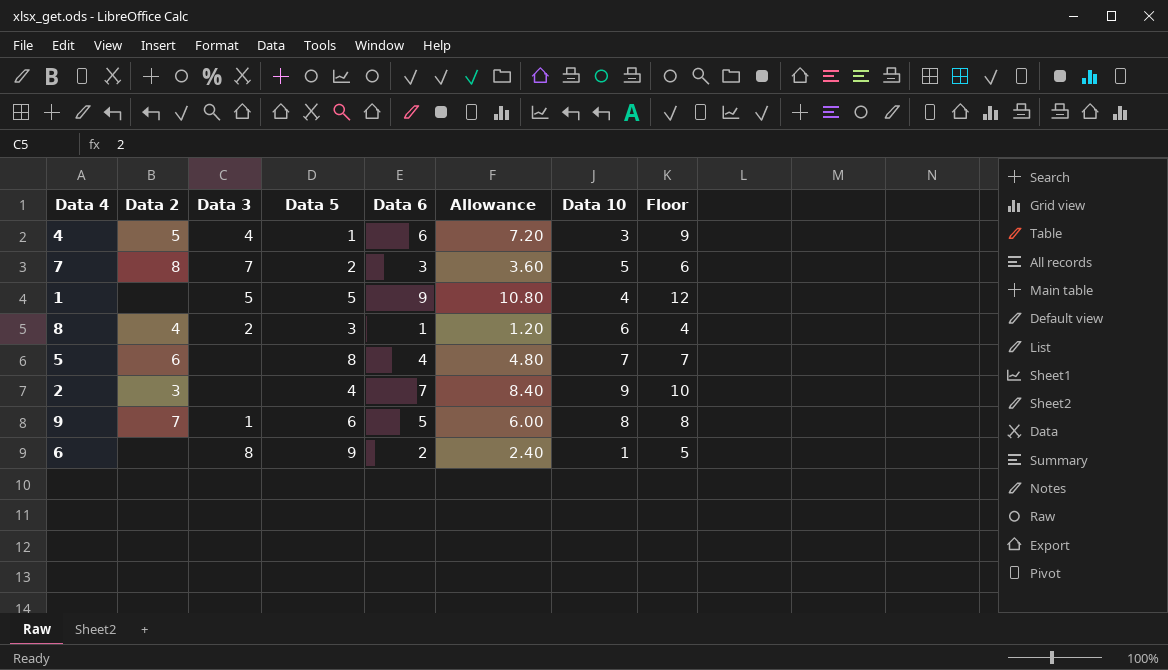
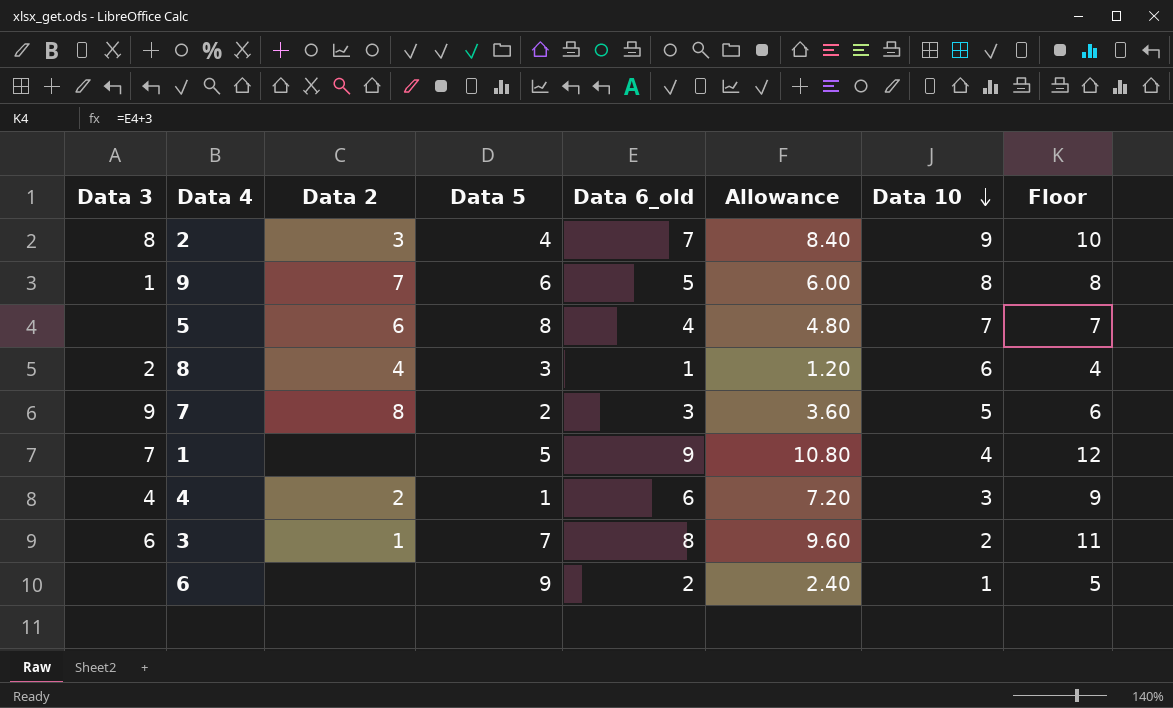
row order: none -> Data 10 descending
column Data 3 | position: 3 -> 1
column name: Data 6 -> Data 6_old
2 | Data 3: none -> 8
7 | Data 3: 7 -> 9
1 | Data 3: 5 -> 7
4 | Data 2: 5 -> 2
row 3: none -> 6 | 1 | 7 | 8 | 9.60 | 2 | 11
6 | Data 3: 8 -> none

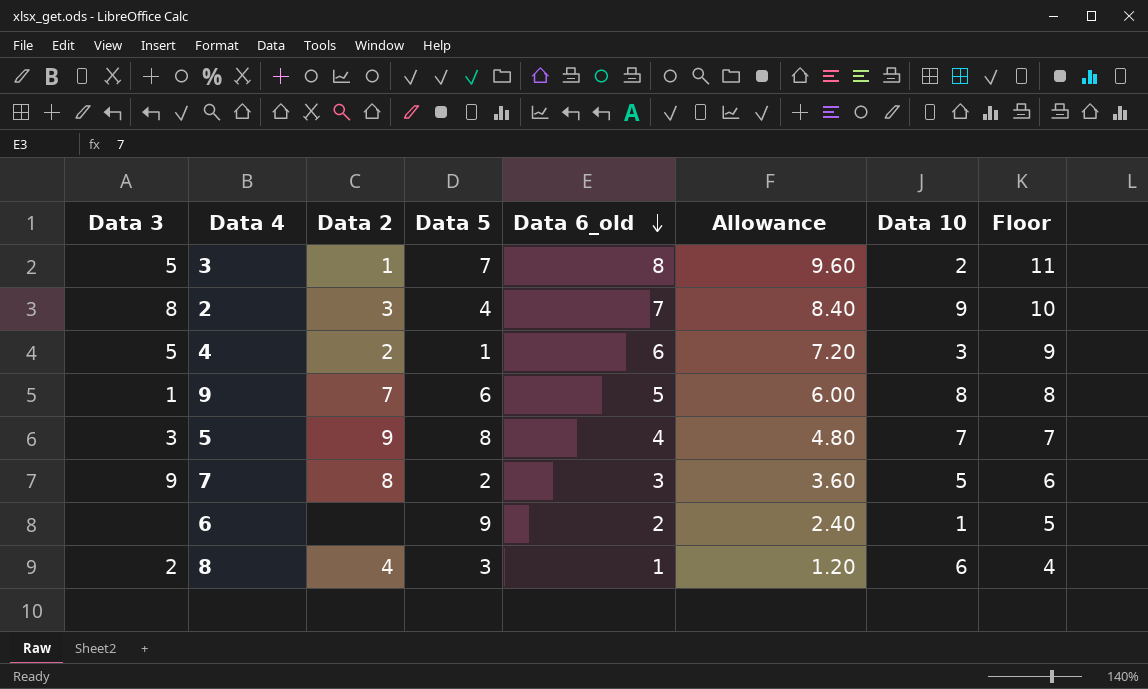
row order: Data 10 descending -> Data 6_old descending
row 1: 7 | none | 5 | 9 | 10.80 | 4 | 12 -> none
3 | Data 3: 6 -> 5
4 | Data 3: 4 -> 5
5 | Data 3: none -> 3
5 | Data 2: 6 -> 9

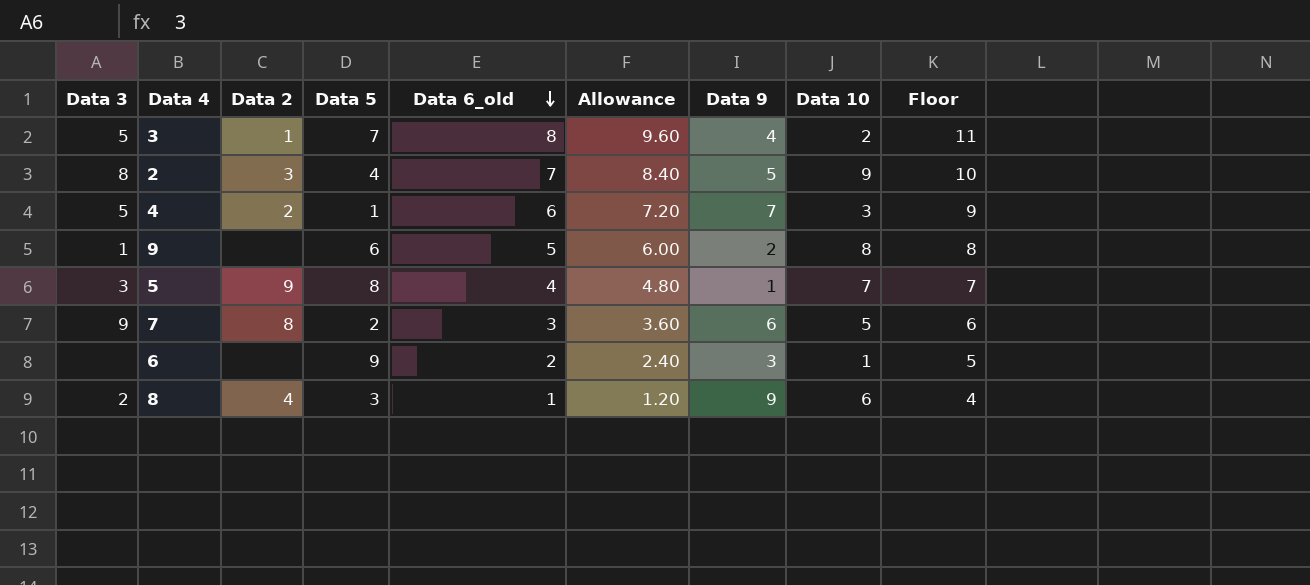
column Data 9 | position: none -> 7
9 | Data 2: 7 -> none

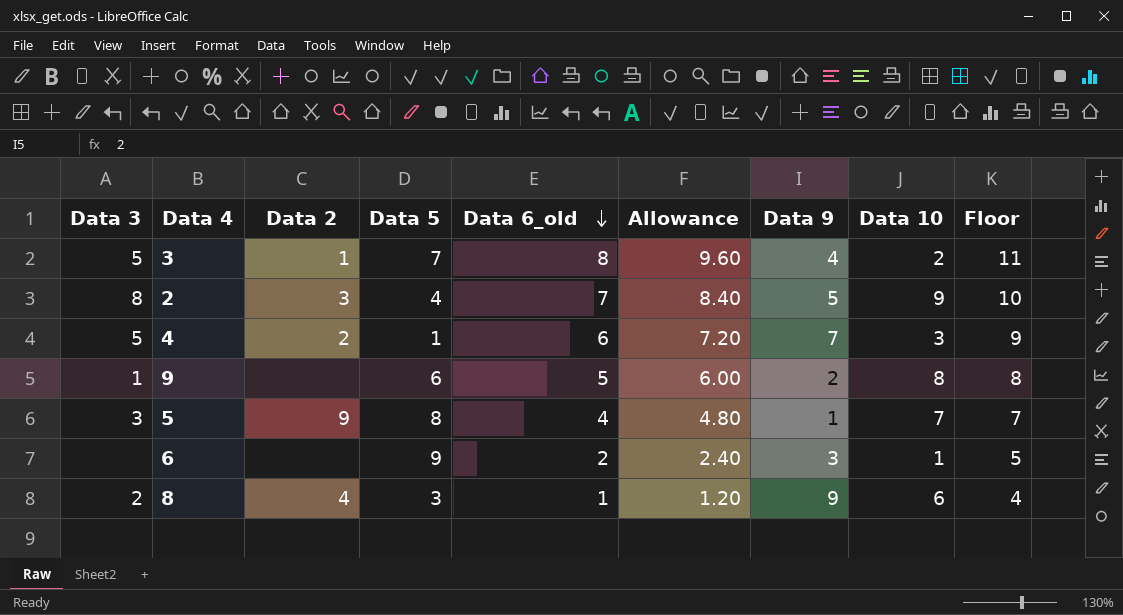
row 7: 9 | 8 | 2 | 3 | 3.60 | 6 | 5 | 6 -> none

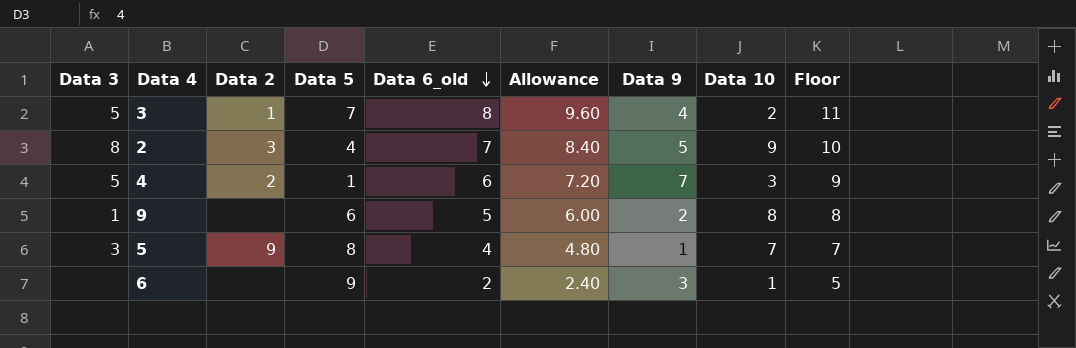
row 8: 2 | 4 | 3 | 1 | 1.20 | 9 | 6 | 4 -> none

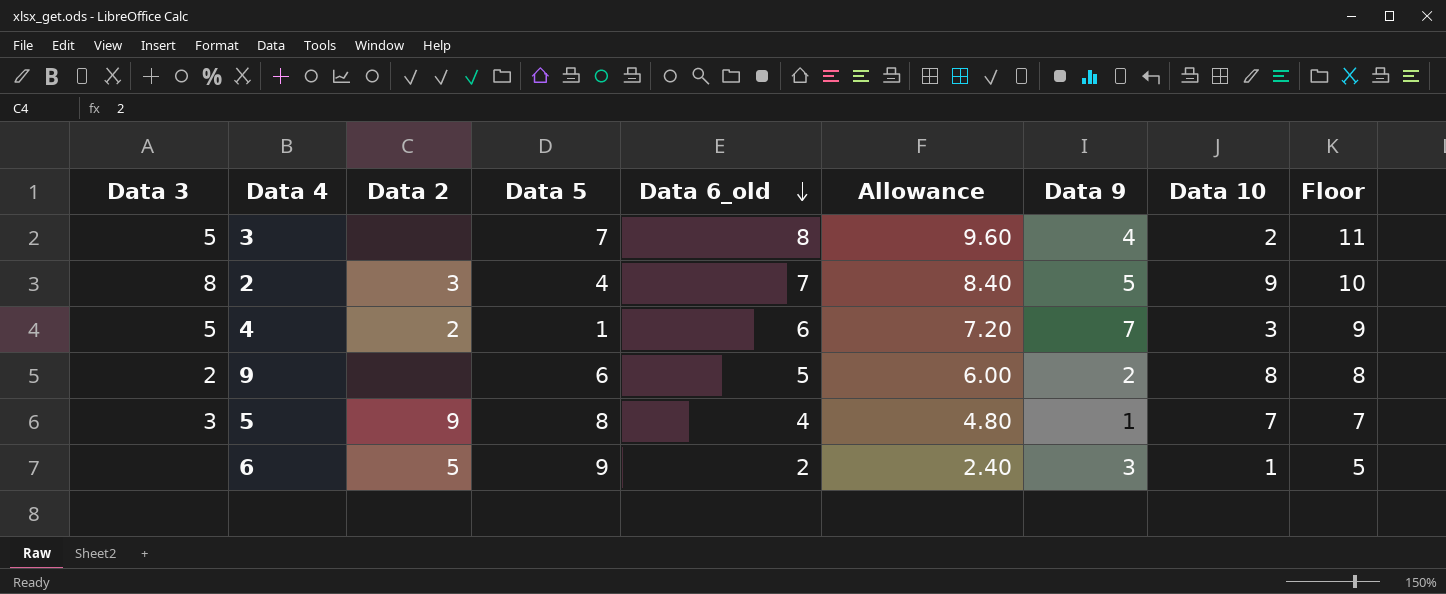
3 | Data 2: 1 -> none
9 | Data 3: 1 -> 2
6 | Data 2: none -> 5

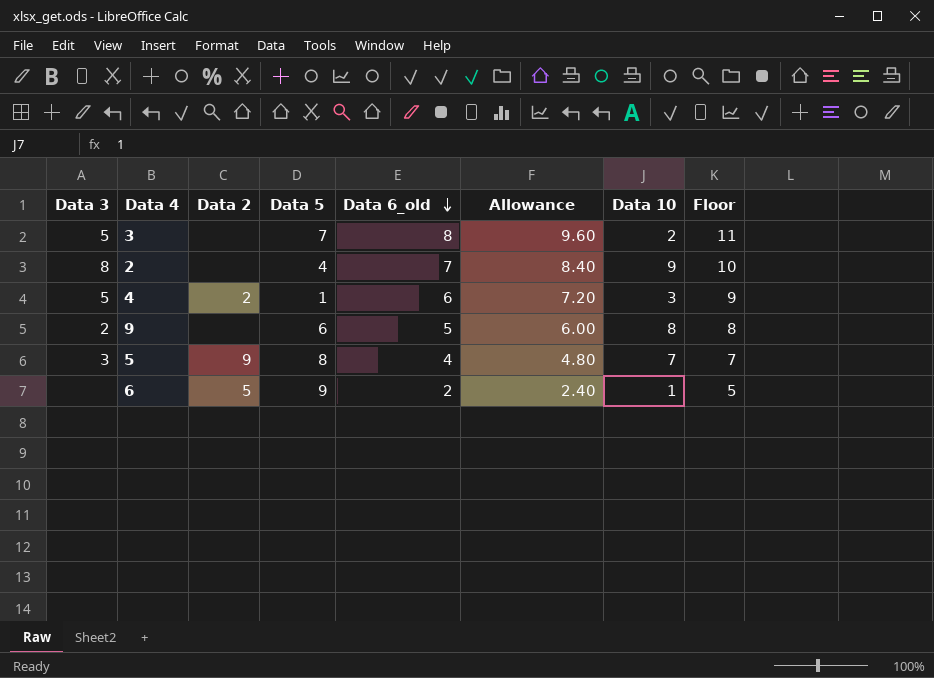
column Data 9 | position: 7 -> none
2 | Data 2: 3 -> none

